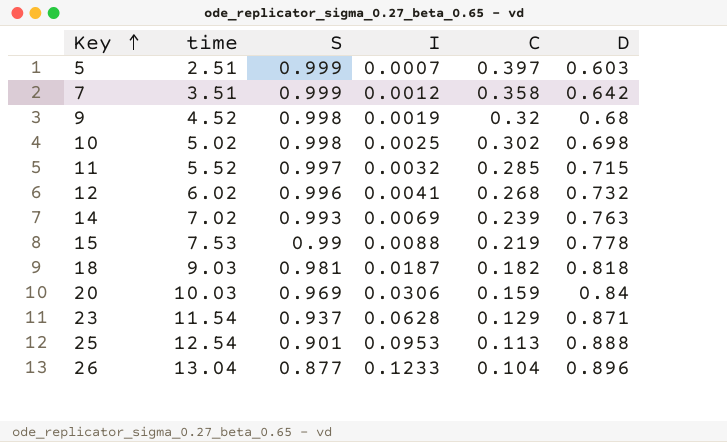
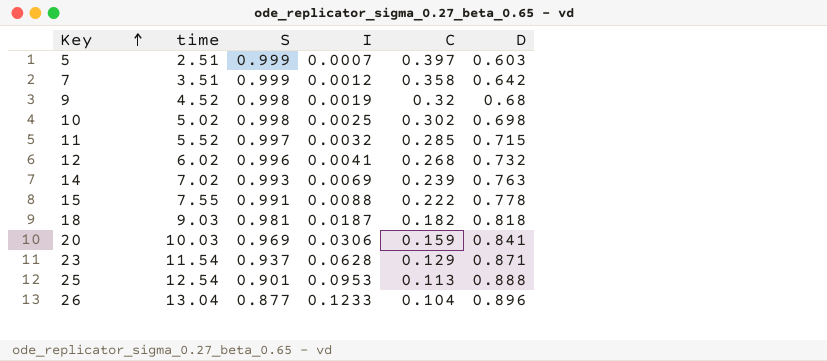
15 | time: 7.53 -> 7.55
15 | S: 0.99 -> 0.991
15 | C: 0.219 -> 0.222
20 | D: 0.84 -> 0.841

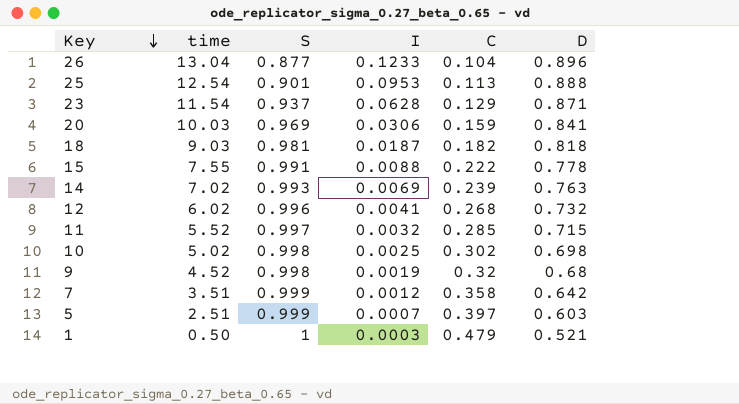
row order: Key ascending -> Key descending
row 1: none -> 0.50 | 1 | 0.0003 | 0.479 | 0.521

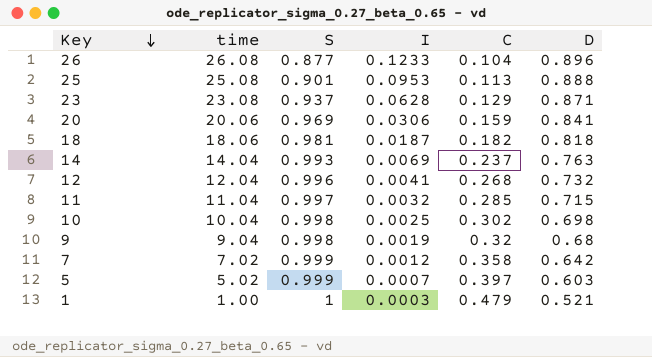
row 15: 7.55 | 0.991 | 0.0088 | 0.222 | 0.778 -> none
26 | time: 13.04 -> 26.08
25 | time: 12.54 -> 25.08
23 | time: 11.54 -> 23.08
20 | time: 10.03 -> 20.06
18 | time: 9.03 -> 18.06
14 | time: 7.02 -> 14.04
14 | C: 0.239 -> 0.237
12 | time: 6.02 -> 12.04
11 | time: 5.52 -> 11.04
10 | time: 5.02 -> 10.04
9 | time: 4.52 -> 9.04
7 | time: 3.51 -> 7.02
5 | time: 2.51 -> 5.02
1 | time: 0.50 -> 1.00

